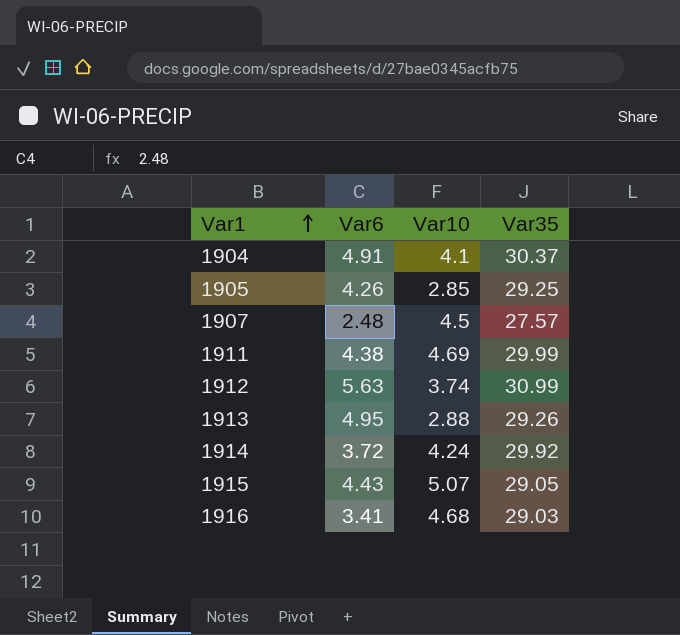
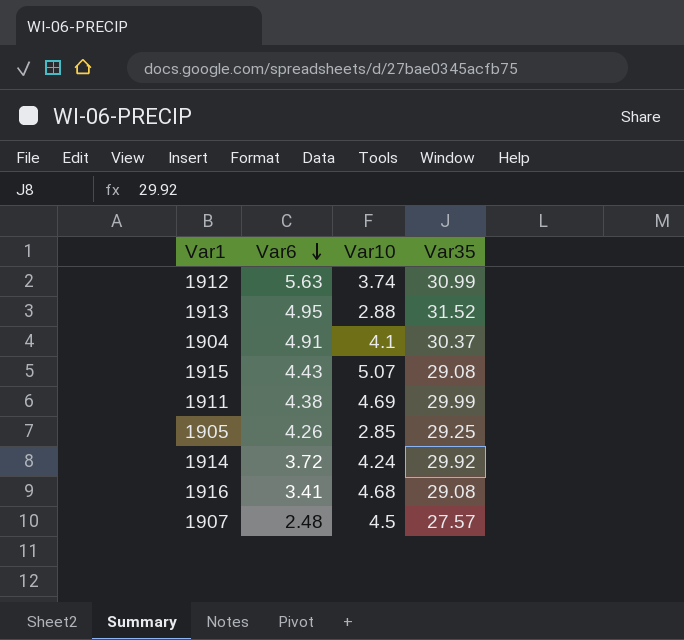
row order: Var1 ascending -> Var6 descending
1913 | Var35: 29.26 -> 31.52
1915 | Var35: 29.05 -> 29.08
1916 | Var35: 29.03 -> 29.08

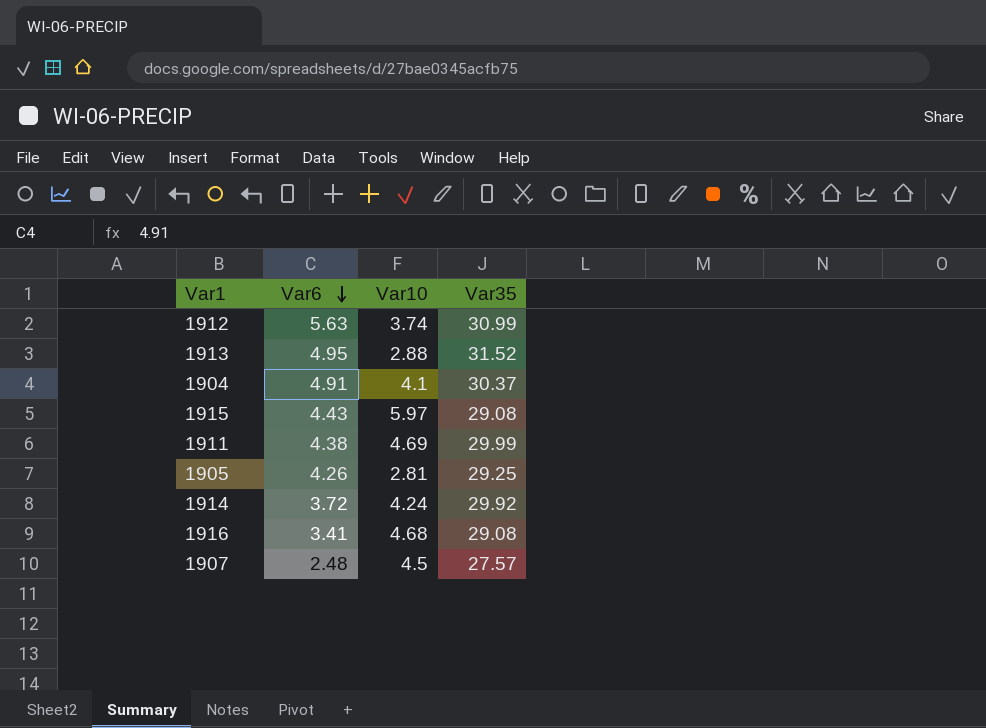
1915 | Var10: 5.07 -> 5.97
1905 | Var10: 2.85 -> 2.81

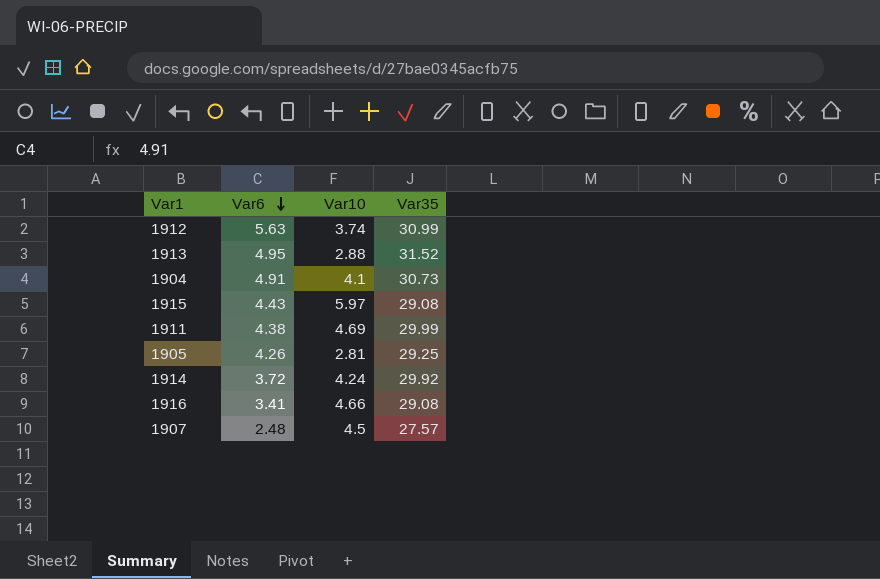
1904 | Var35: 30.37 -> 30.73
1916 | Var10: 4.68 -> 4.66

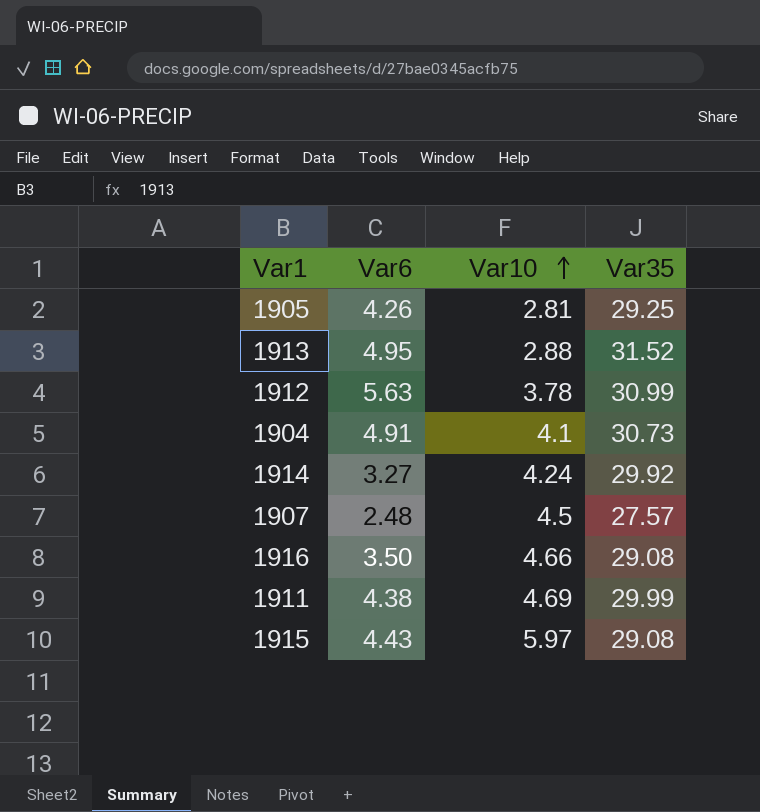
row order: Var6 descending -> Var10 ascending
1912 | Var10: 3.74 -> 3.78
1914 | Var6: 3.72 -> 3.27
1916 | Var6: 3.41 -> 3.50

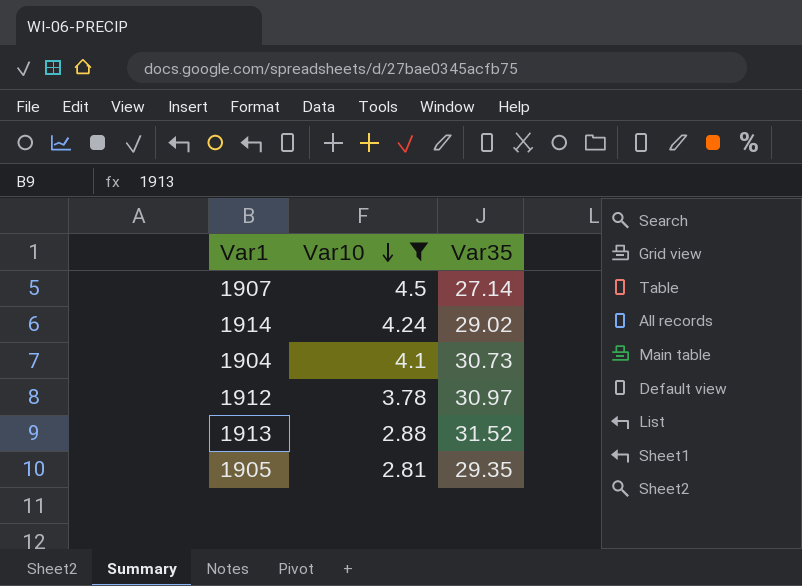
filter: none -> Var10 <= 4.5
row order: Var10 ascending -> Var10 descending
column Var6 | position: 2 -> none
1907 | Var35: 27.57 -> 27.14
1914 | Var35: 29.92 -> 29.02
1912 | Var35: 30.99 -> 30.97
1905 | Var35: 29.25 -> 29.35

